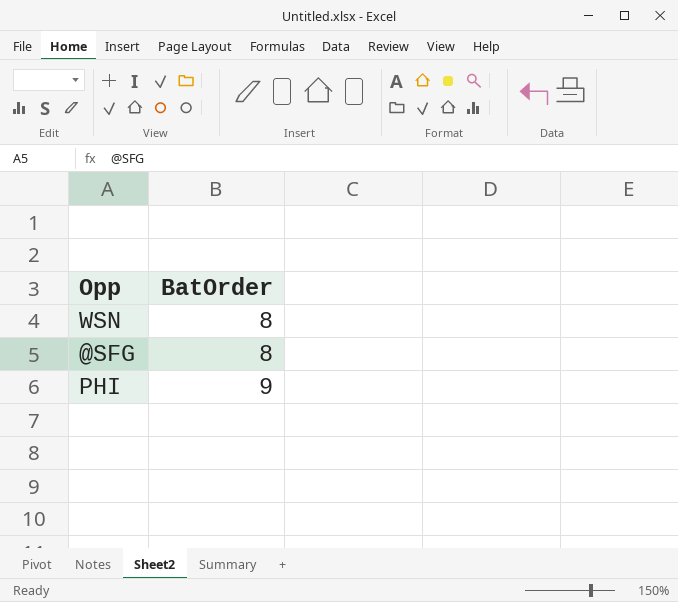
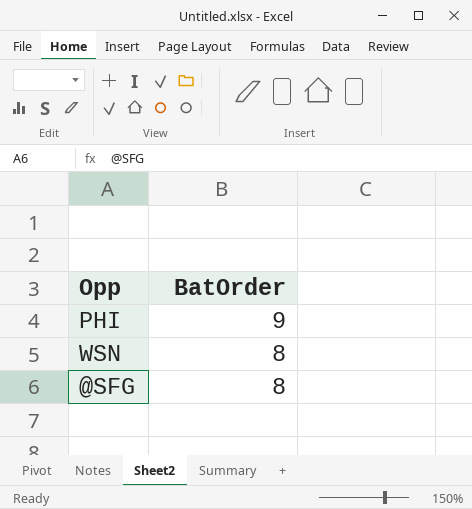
row order: BatOrder ascending -> BatOrder descending

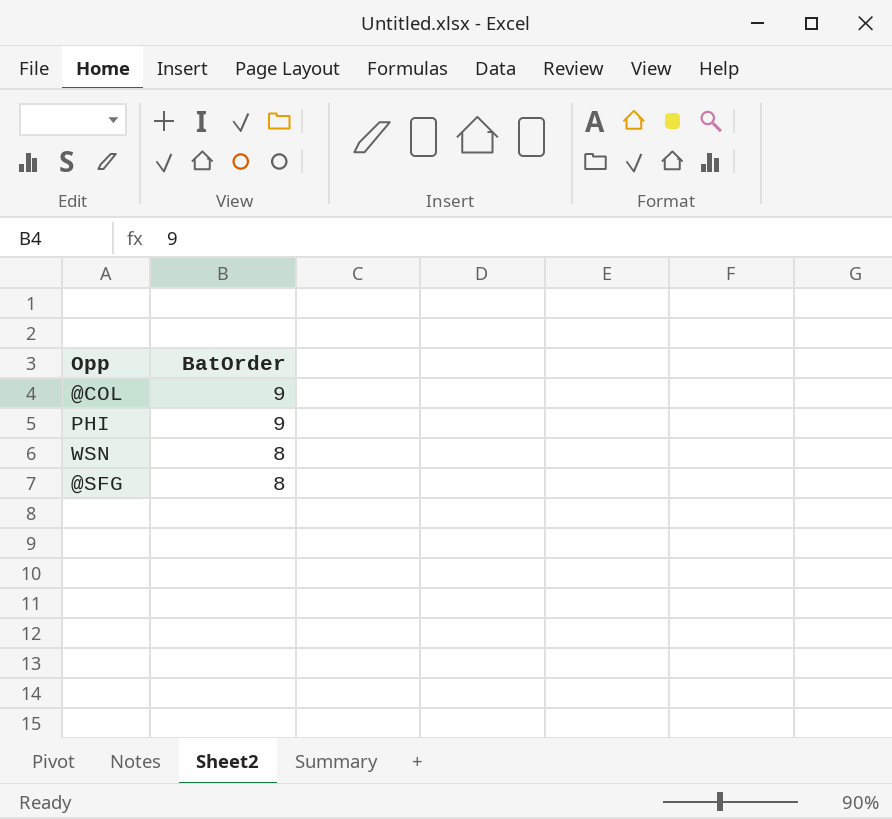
row @COL: none -> 9

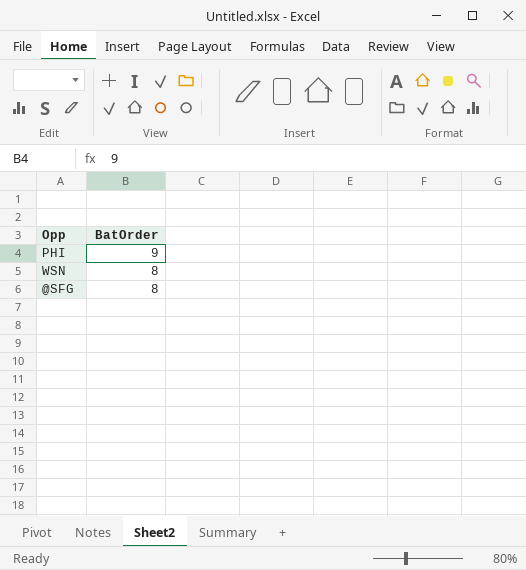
row @COL: 9 -> none

